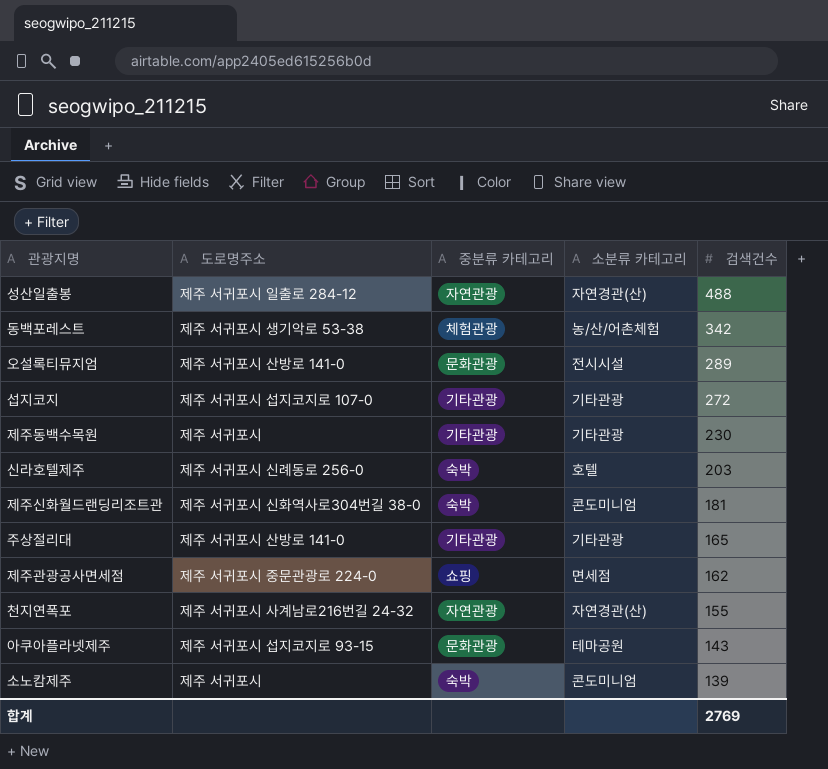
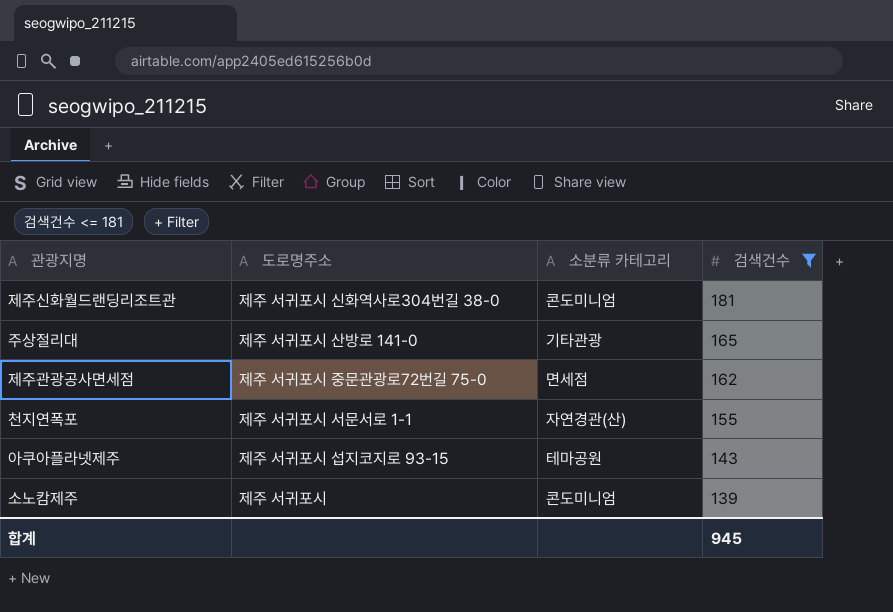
filter: none -> 검색건수 <= 181
column 중분류 카테고리 | position: 3 -> none
제주관광공사면세점 | 도로명주소: 제주 서귀포시 중문관광로 224-0 -> 제주 서귀포시 중문관광로72번길 75-0
천지연폭포 | 도로명주소: 제주 서귀포시 사계남로216번길 24-32 -> 제주 서귀포시 서문서로 1-1
합계 | 검색건수: 2769 -> 945

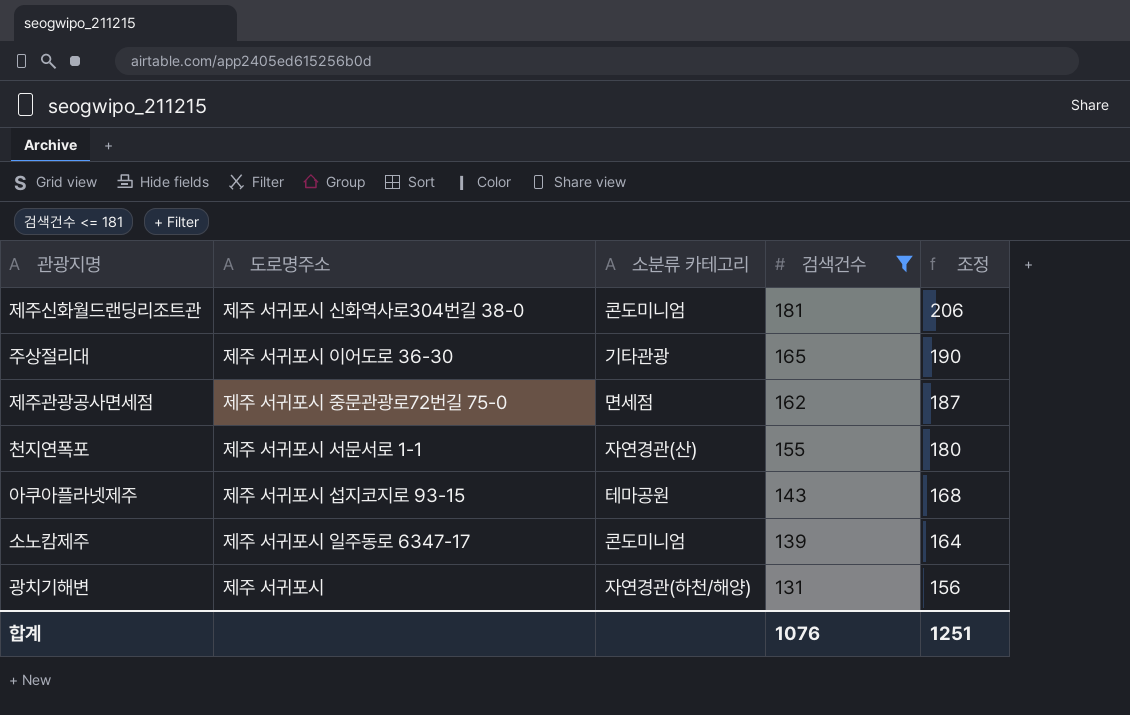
column 조정 | formula: none -> [검색건수] + 25
주상절리대 | 도로명주소: 제주 서귀포시 산방로 141-0 -> 제주 서귀포시 이어도로 36-30
소노캄제주 | 도로명주소: 제주 서귀포시 -> 제주 서귀포시 일주동로 6347-17
row 광치기해변: none -> 제주 서귀포시 | 자연경관(하천/해양) | 131 | 156
합계 | 검색건수: 945 -> 1076

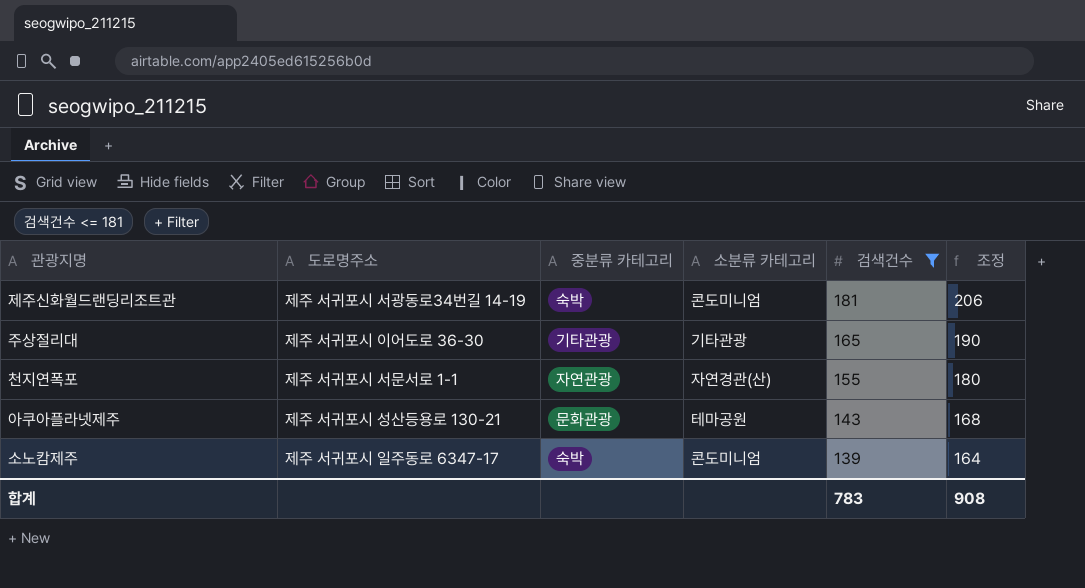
column 중분류 카테고리 | position: none -> 3
row 제주관광공사면세점: 제주 서귀포시 중문관광로72번길 75-0 | 면세점 | 162 | 187 -> none
row 광치기해변: 제주 서귀포시 | 자연경관(하천/해양) | 131 | 156 -> none
제주신화월드랜딩리조트관 | 도로명주소: 제주 서귀포시 신화역사로304번길 38-0 -> 제주 서귀포시 서광동로34번길 14-19
아쿠아플라넷제주 | 도로명주소: 제주 서귀포시 섭지코지로 93-15 -> 제주 서귀포시 성산등용로 130-21
합계 | 검색건수: 1076 -> 783
합계 | 조정: 1251 -> 908

